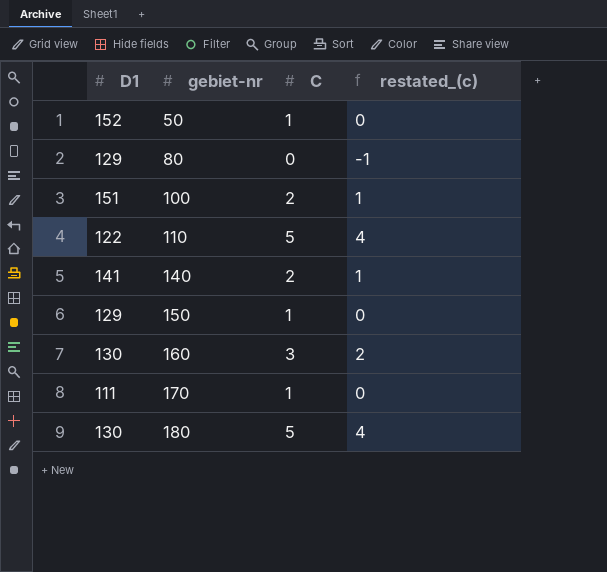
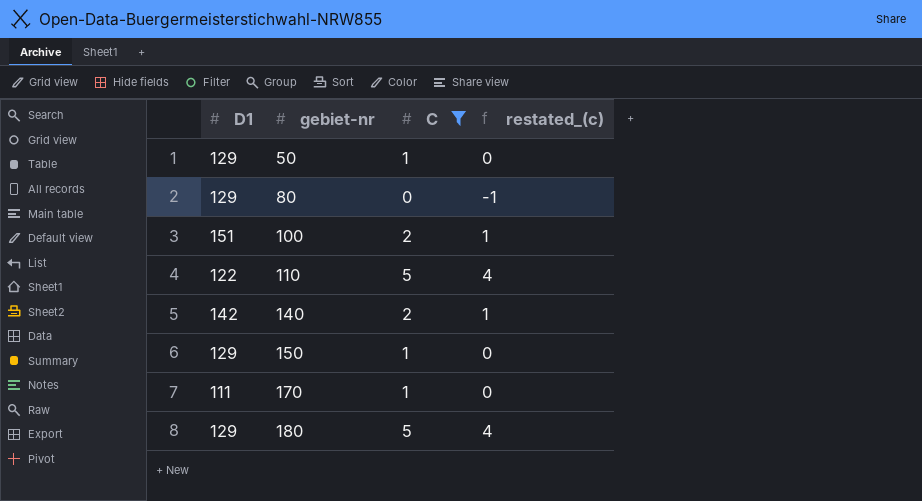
filter: none -> C != 3
50 | D1: 152 -> 129
140 | D1: 141 -> 142
180 | D1: 130 -> 129

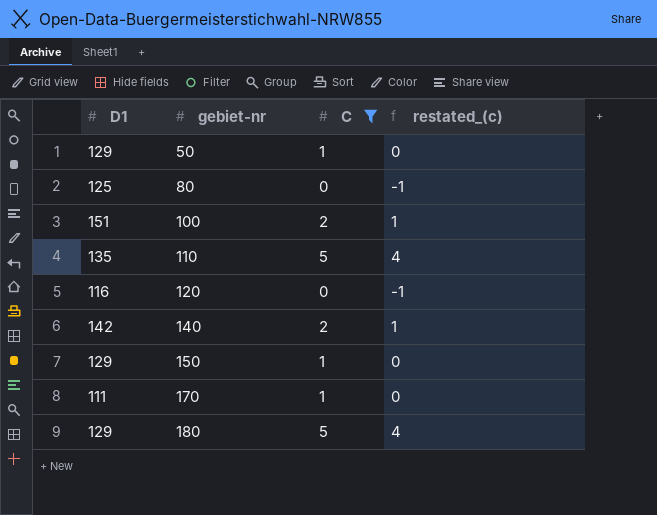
80 | D1: 129 -> 125
110 | D1: 122 -> 135
row 120: none -> 116 | 0 | -1

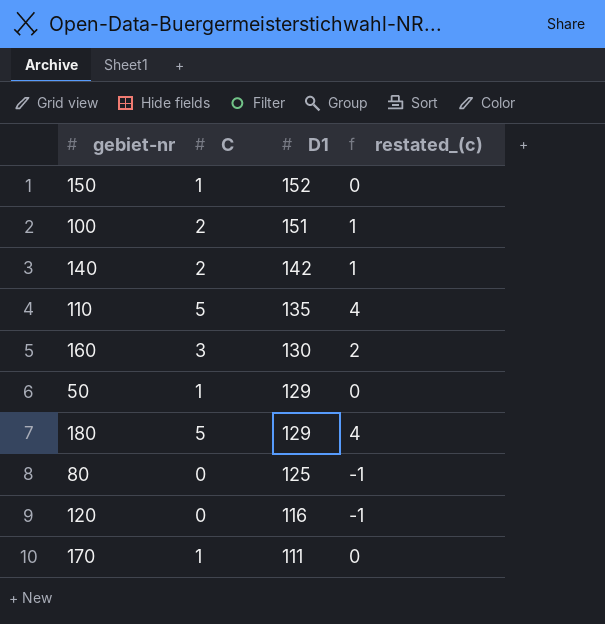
filter: C != 3 -> none
row order: gebiet-nr ascending -> D1 descending
column D1 | position: 1 -> 3
150 | D1: 129 -> 152

